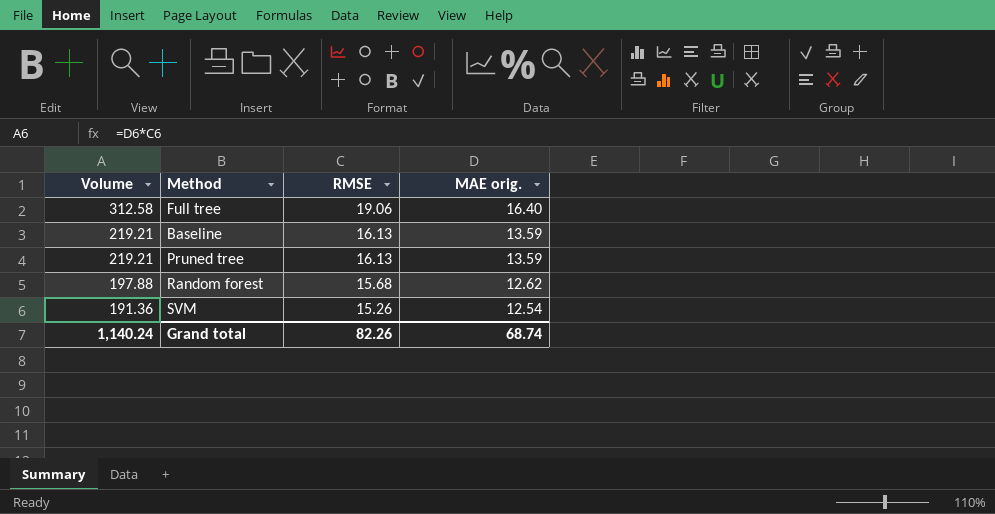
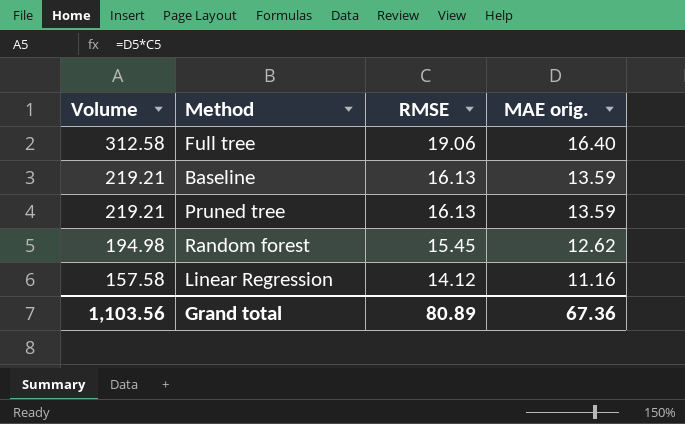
row SVM: 191.36 | 15.26 | 12.54 -> none
Random forest | Volume: 197.88 -> 194.98
Random forest | RMSE: 15.68 -> 15.45
row Linear Regression: none -> 157.58 | 14.12 | 11.16
Grand total | Volume: 1,140.24 -> 1,103.56
Grand total | RMSE: 82.26 -> 80.89
Grand total | MAE orig.: 68.74 -> 67.36

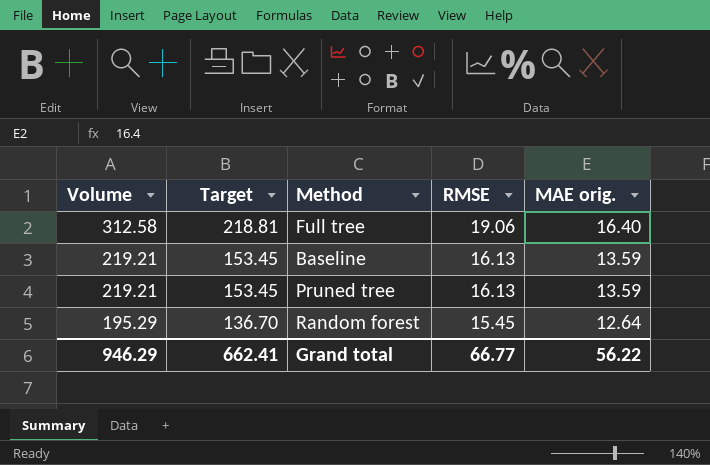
column Target | formula: none -> [Volume] * 0.7
row Linear Regression: 157.58 | 14.12 | 11.16 -> none
Random forest | Volume: 194.98 -> 195.29
Random forest | MAE orig.: 12.62 -> 12.64
Grand total | Volume: 1,103.56 -> 946.29
Grand total | RMSE: 80.89 -> 66.77
Grand total | MAE orig.: 67.36 -> 56.22

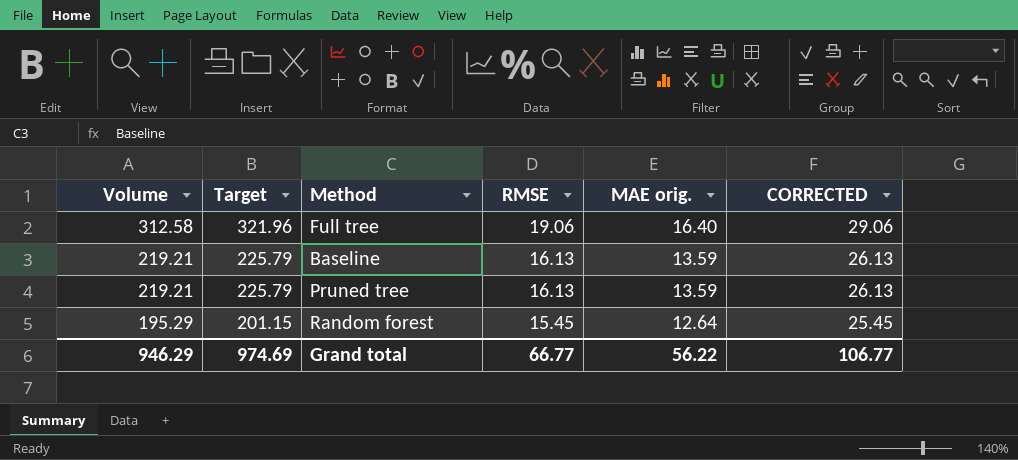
column Target | formula: [Volume] * 0.7 -> [Volume] * 1.03
column CORRECTED | formula: none -> [RMSE] + 10
Grand total | Target: 662.41 -> 974.69

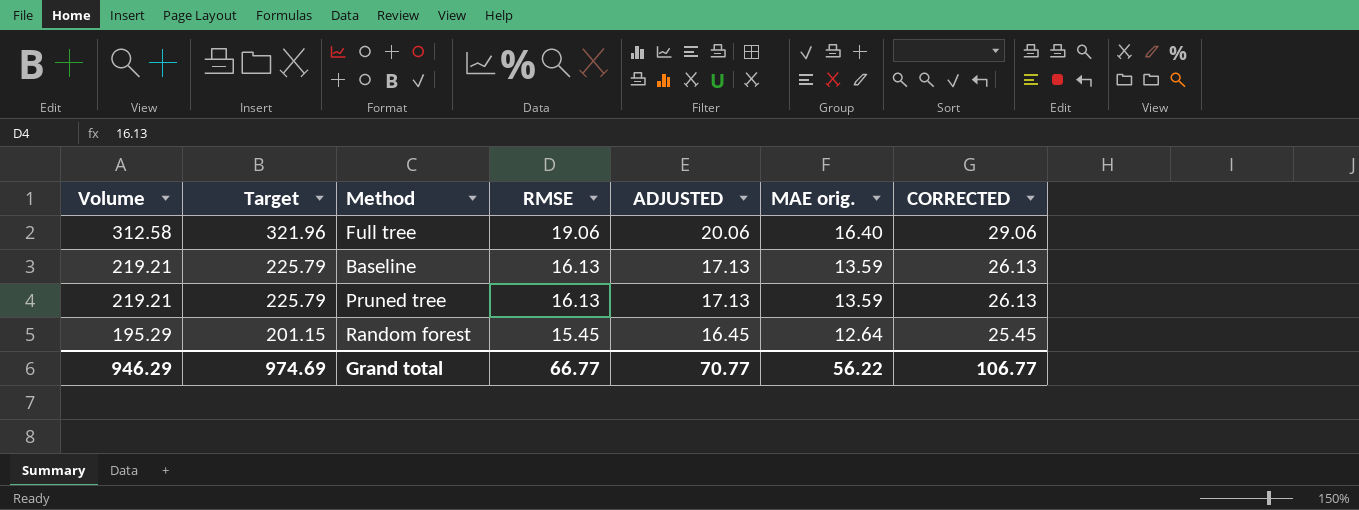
column ADJUSTED | formula: none -> [RMSE] + 1

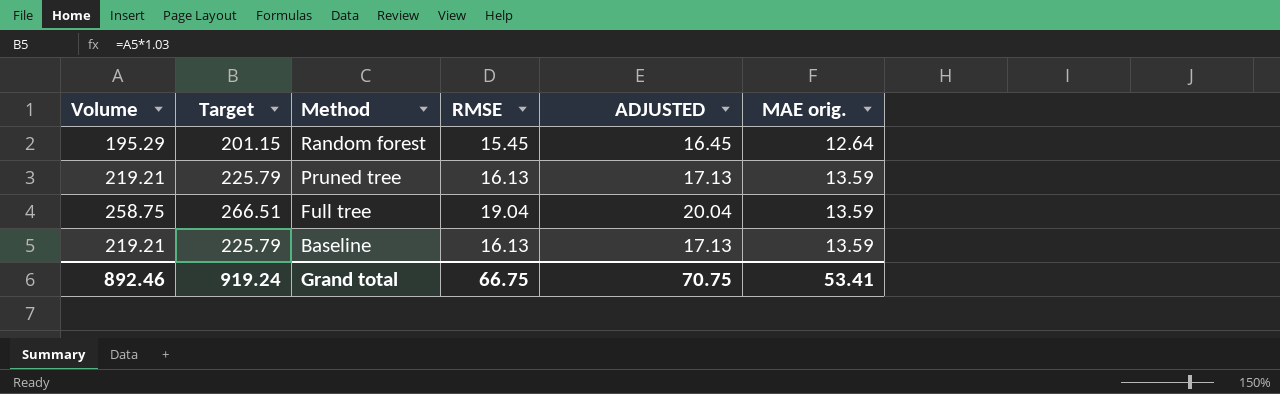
row order: Volume descending -> Method descending
column CORRECTED | formula: [RMSE] + 10 -> none
Full tree | Volume: 312.58 -> 258.75
Full tree | Target: 321.96 -> 266.51
Full tree | RMSE: 19.06 -> 19.04
Full tree | ADJUSTED: 20.06 -> 20.04
Full tree | MAE orig.: 16.40 -> 13.59
Grand total | Volume: 946.29 -> 892.46
Grand total | Target: 974.69 -> 919.24
Grand total | RMSE: 66.77 -> 66.75
Grand total | ADJUSTED: 70.77 -> 70.75
Grand total | MAE orig.: 56.22 -> 53.41

